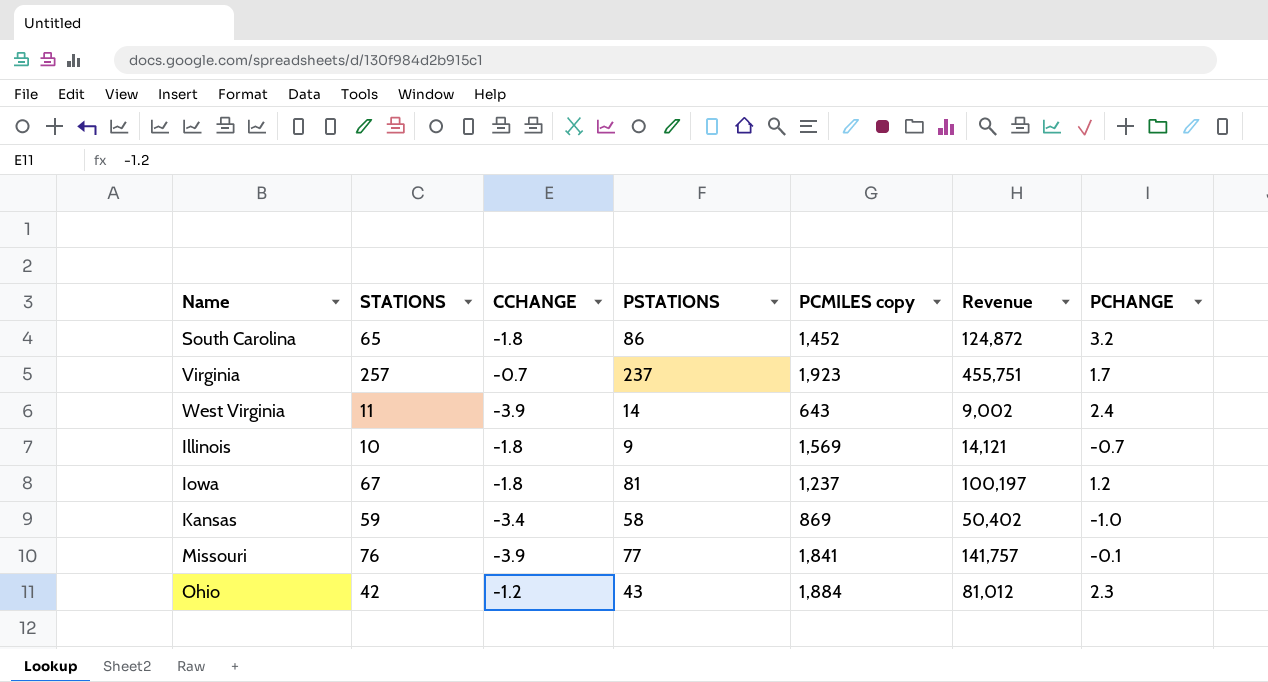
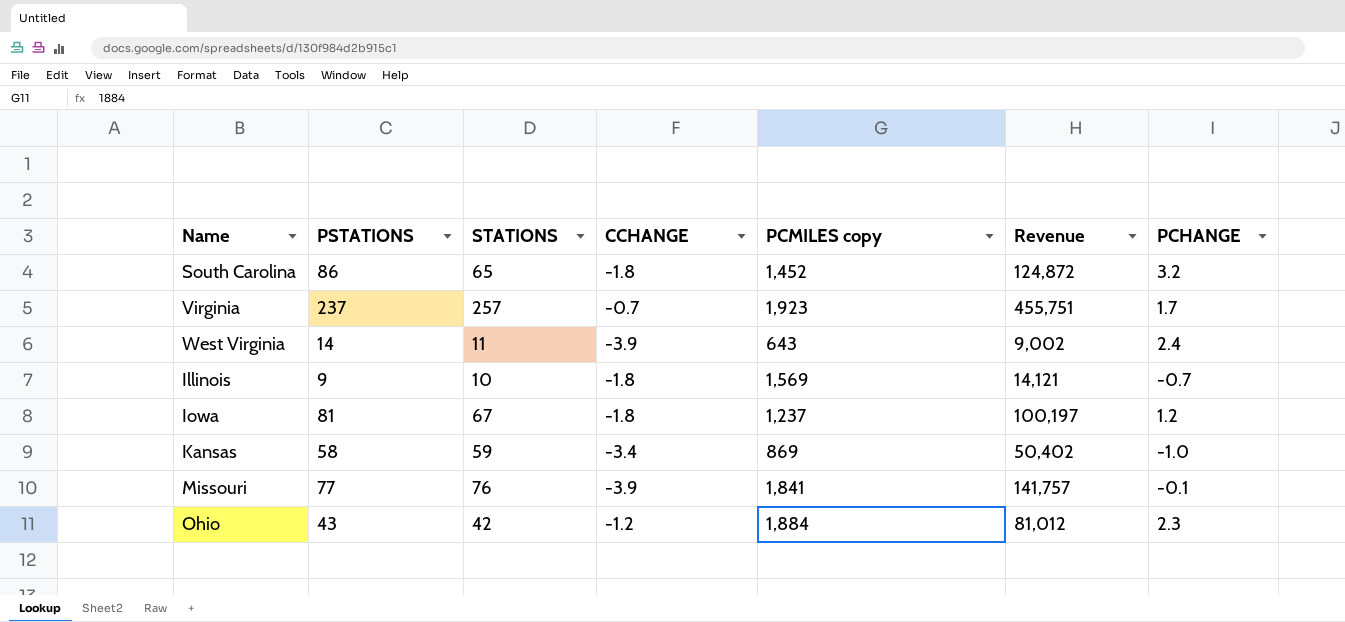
column PSTATIONS | position: 4 -> 2

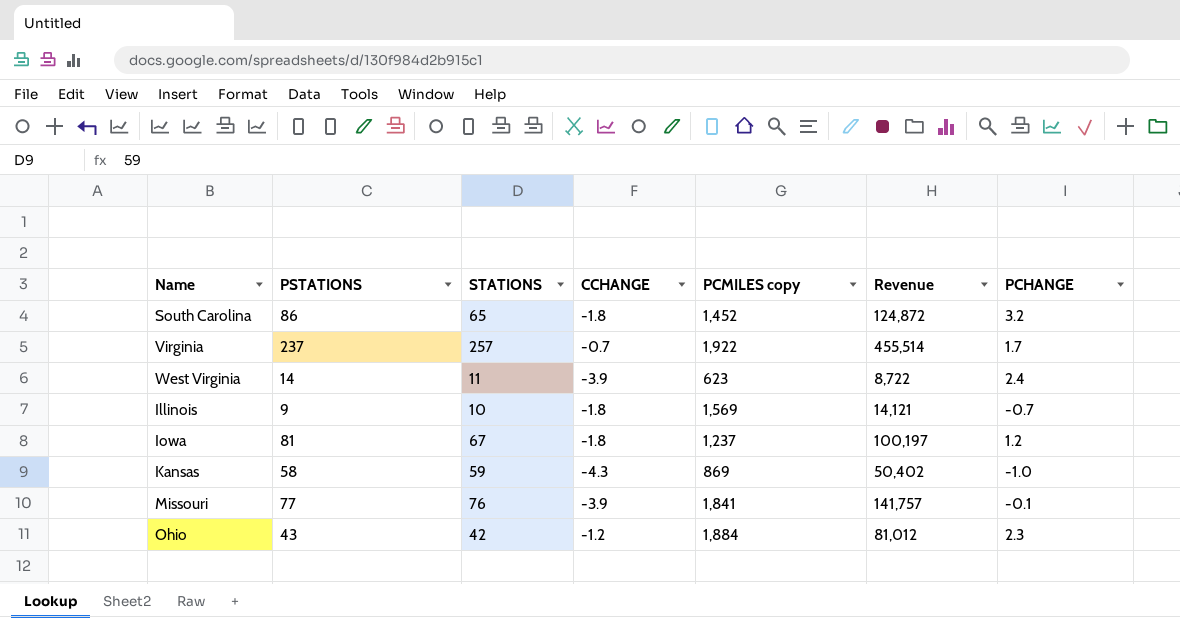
Virginia | PCMILES copy: 1,923 -> 1,922
Virginia | Revenue: 455,751 -> 455,514
West Virginia | PCMILES copy: 643 -> 623
West Virginia | Revenue: 9,002 -> 8,722
Kansas | CCHANGE: -3.4 -> -4.3

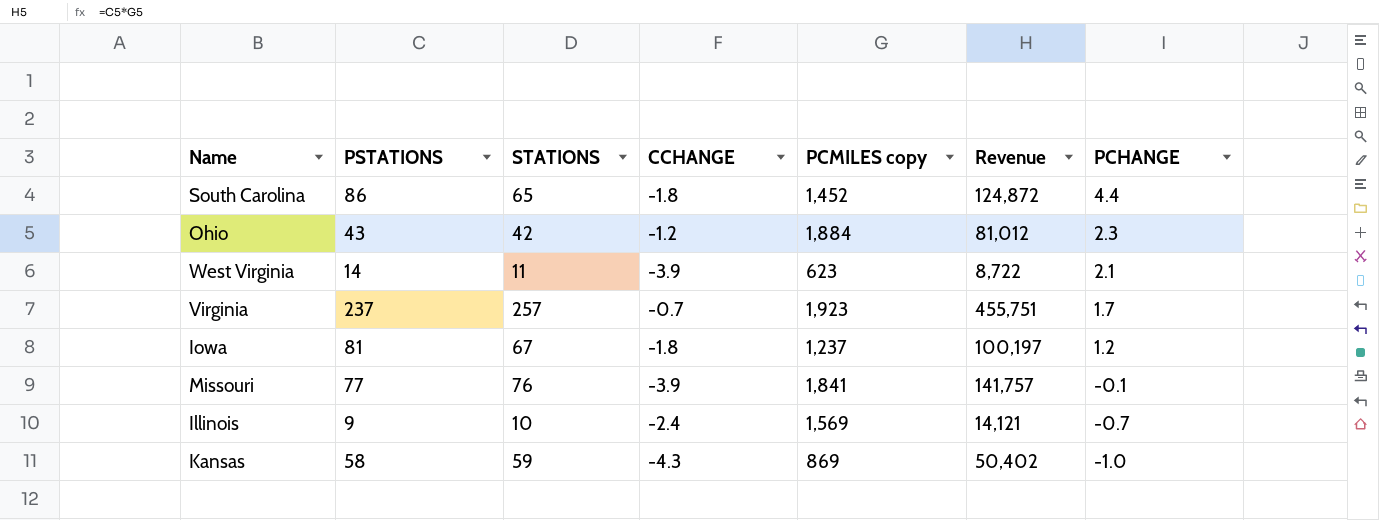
row order: none -> PCHANGE descending
South Carolina | PCHANGE: 3.2 -> 4.4
West Virginia | PCHANGE: 2.4 -> 2.1
Virginia | PCMILES copy: 1,922 -> 1,923
Virginia | Revenue: 455,514 -> 455,751
Illinois | CCHANGE: -1.8 -> -2.4

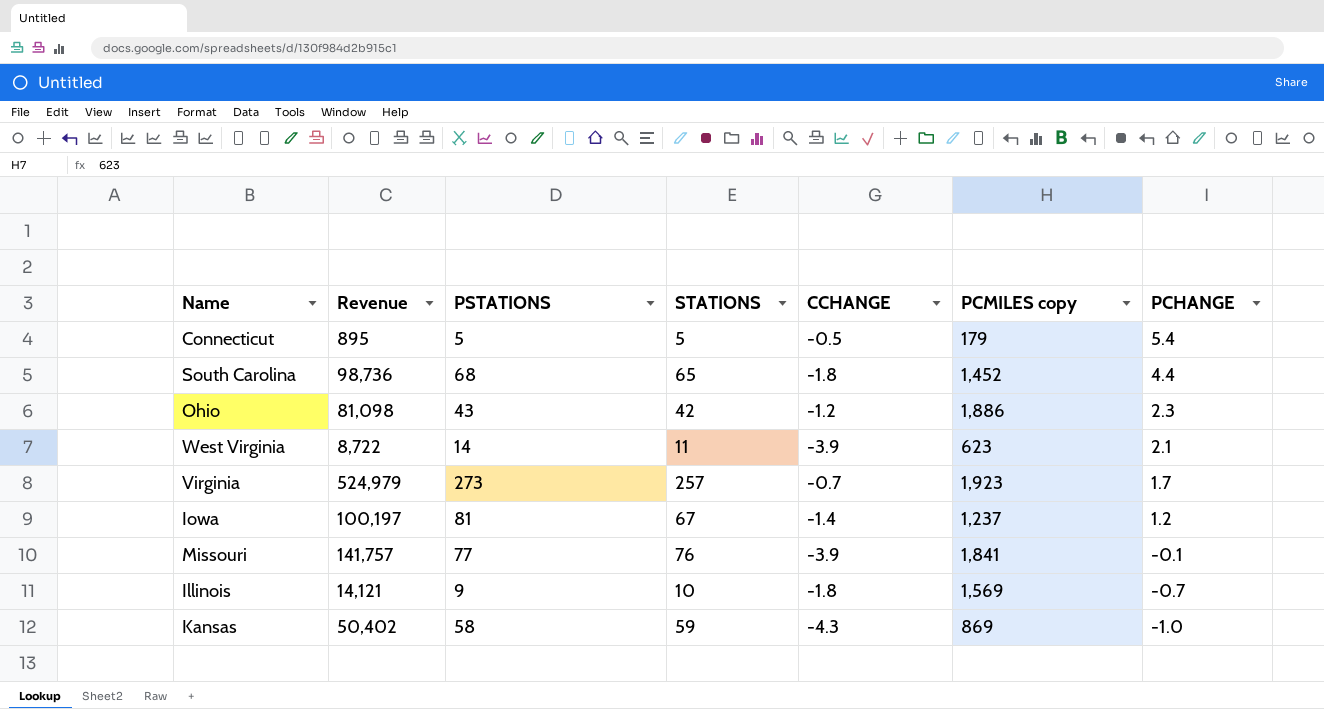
column Revenue | position: 6 -> 2
row Connecticut: none -> 895 | 5 | 5 | -0.5 | 179 | 5.4
South Carolina | Revenue: 124,872 -> 98,736
South Carolina | PSTATIONS: 86 -> 68
Ohio | Revenue: 81,012 -> 81,098
Ohio | PCMILES copy: 1,884 -> 1,886
Virginia | Revenue: 455,751 -> 524,979
Virginia | PSTATIONS: 237 -> 273
Iowa | CCHANGE: -1.8 -> -1.4
Illinois | CCHANGE: -2.4 -> -1.8

